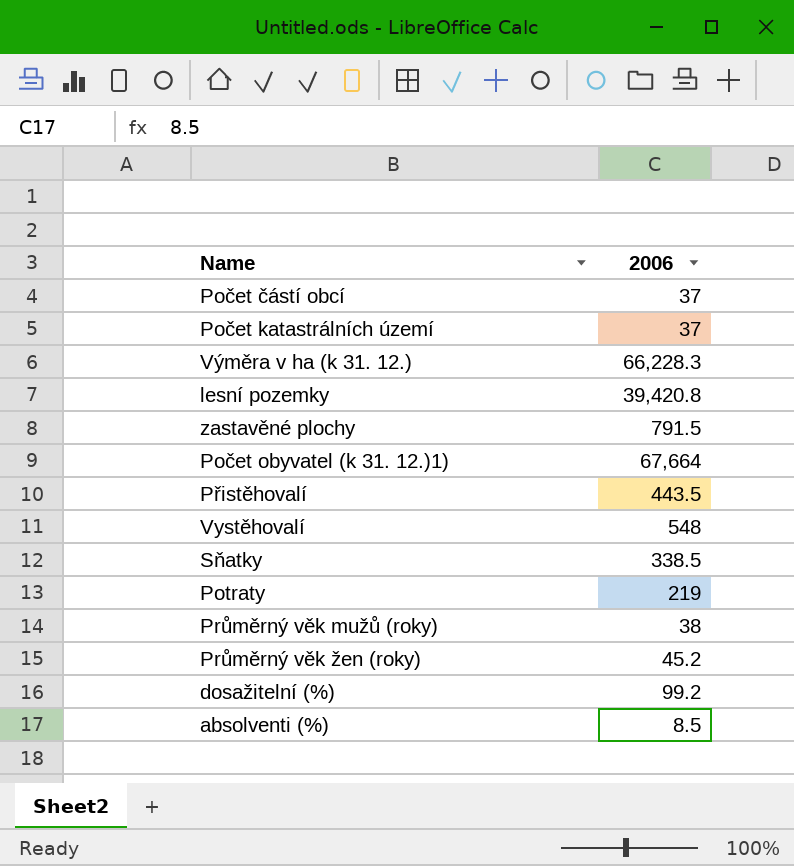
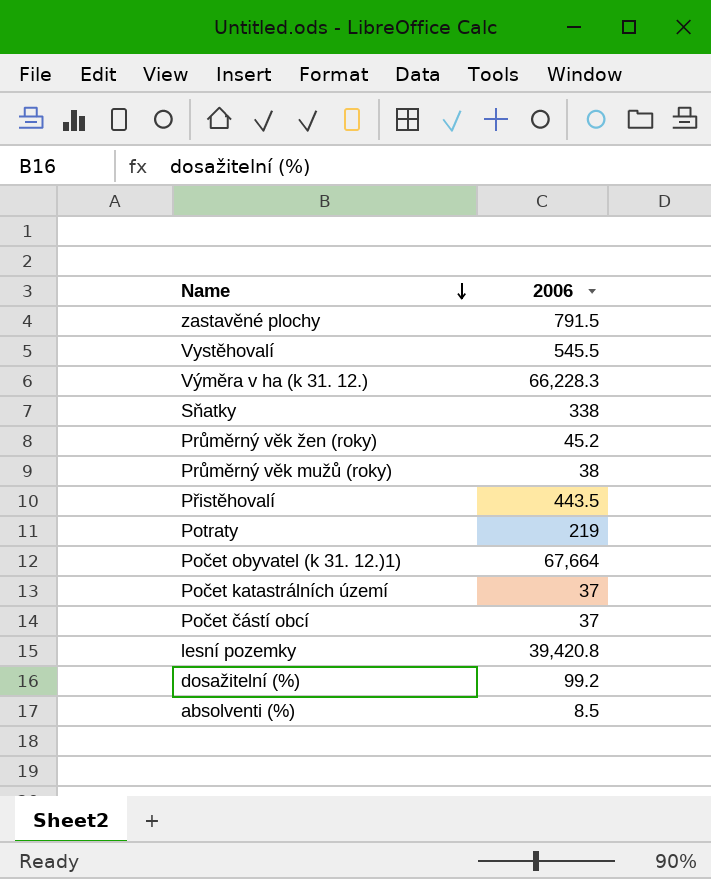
row order: none -> Name descending
Vystěhovalí | 2006: 548 -> 545.5
Sňatky | 2006: 338.5 -> 338

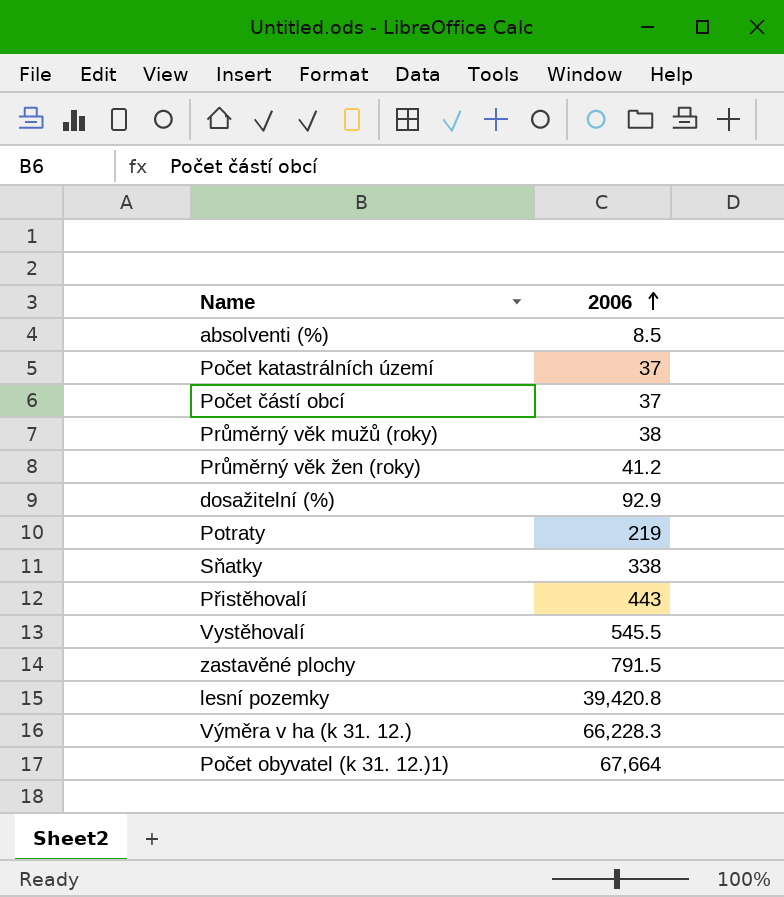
row order: Name descending -> 2006 ascending
Průměrný věk žen (roky) | 2006: 45.2 -> 41.2
dosažitelní (%) | 2006: 99.2 -> 92.9
Přistěhovalí | 2006: 443.5 -> 443

